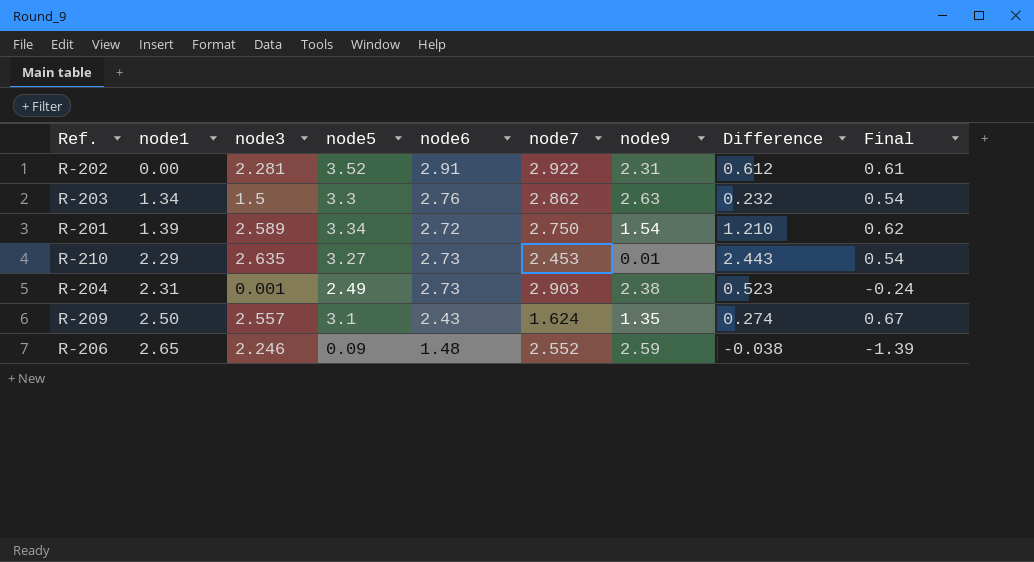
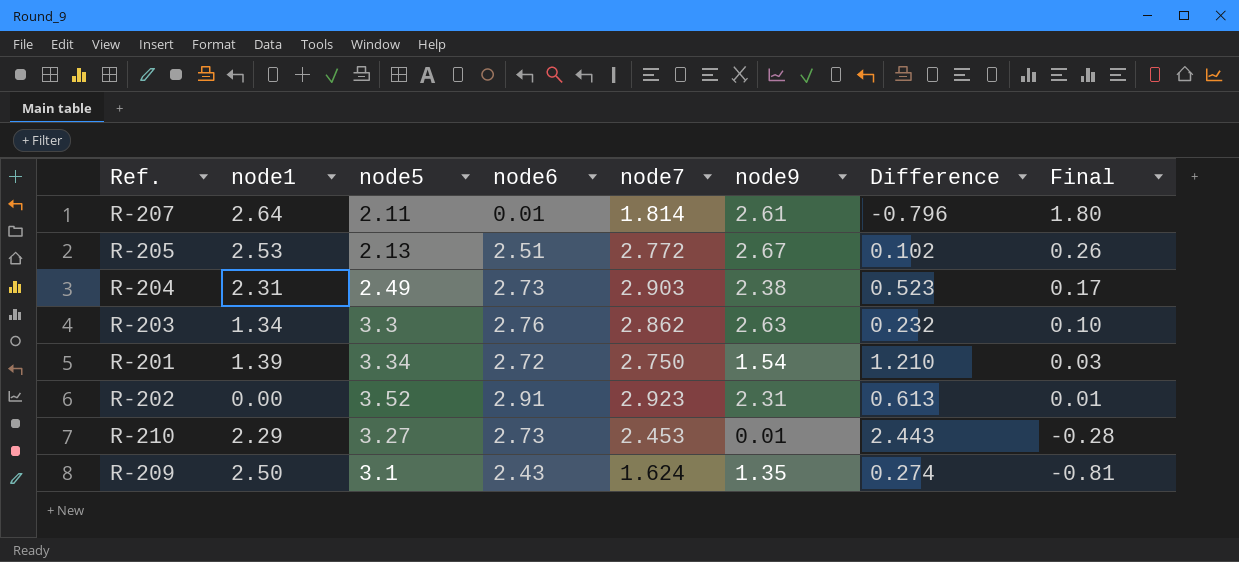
row order: node1 ascending -> Final descending
column node3 | position: 3 -> none
column Final | formula: [node5] - [node6] -> [node7] - [node6]
row R-206: 2.65 | 2.246 | 0.09 | 1.48 | 2.552 | 2.59 | -0.038 | -1.39 -> none
row R-207: none -> 2.64 | 2.11 | 0.01 | 1.814 | 2.61 | -0.796 | 1.80
row R-205: none -> 2.53 | 2.13 | 2.51 | 2.772 | 2.67 | 0.102 | 0.26
R-202 | node7: 2.922 -> 2.923
R-202 | Difference: 0.612 -> 0.613

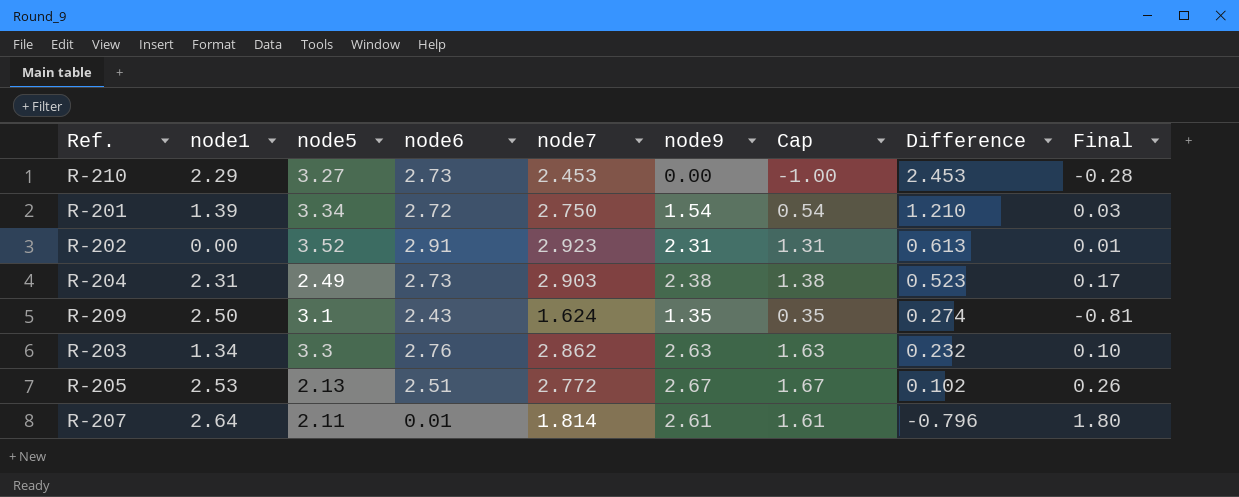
row order: Final descending -> Difference descending
column Cap | formula: none -> [node9] - 1
R-210 | node9: 0.01 -> 0.00
R-210 | Difference: 2.443 -> 2.453

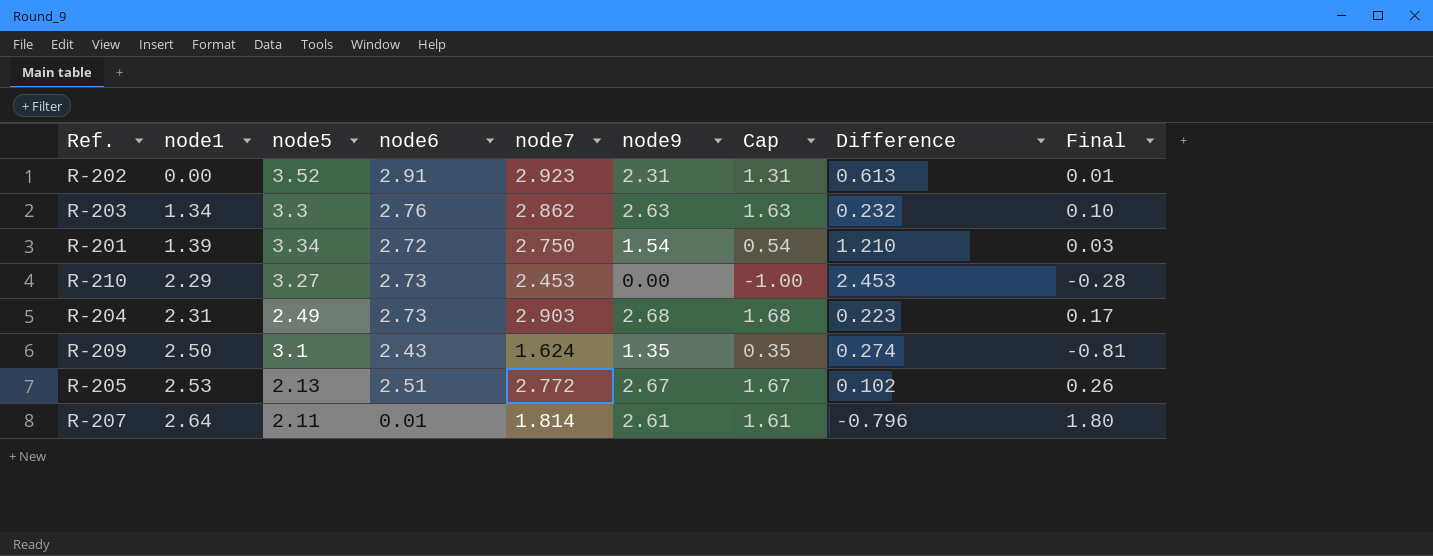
row order: Difference descending -> node1 ascending
R-204 | node9: 2.38 -> 2.68
R-204 | Cap: 1.38 -> 1.68
R-204 | Difference: 0.523 -> 0.223

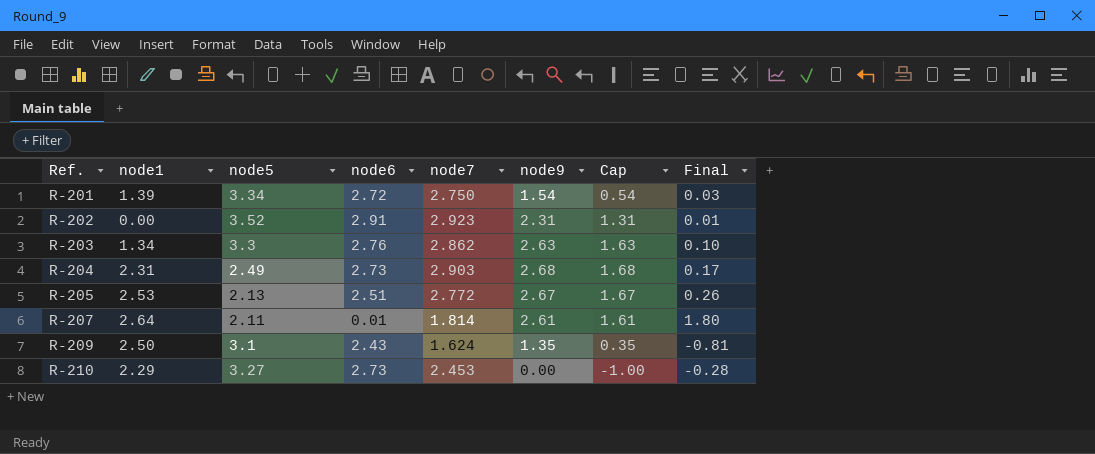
row order: node1 ascending -> Ref. ascending
column Difference | formula: [node7] - [node9] -> none

